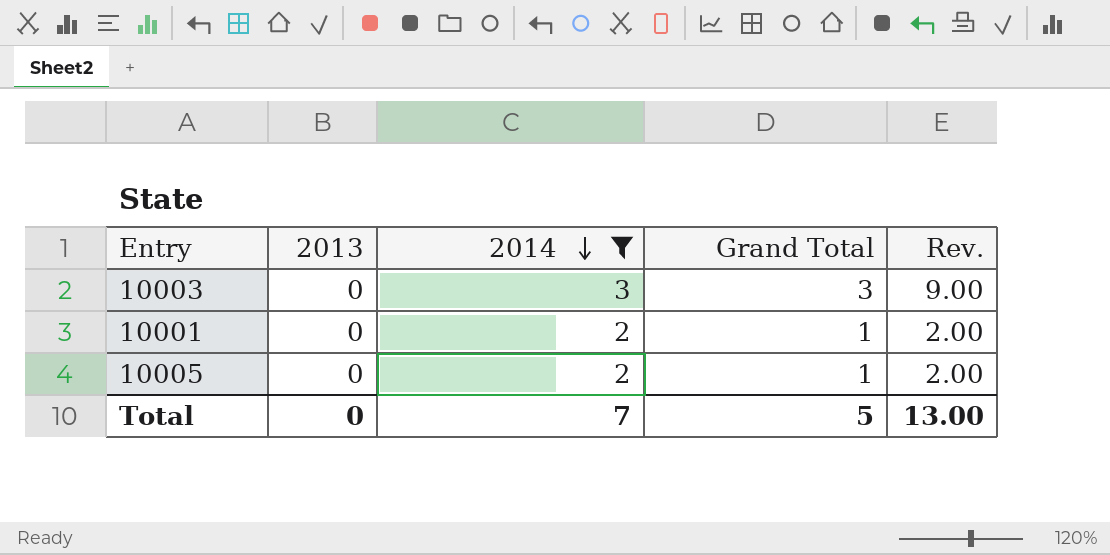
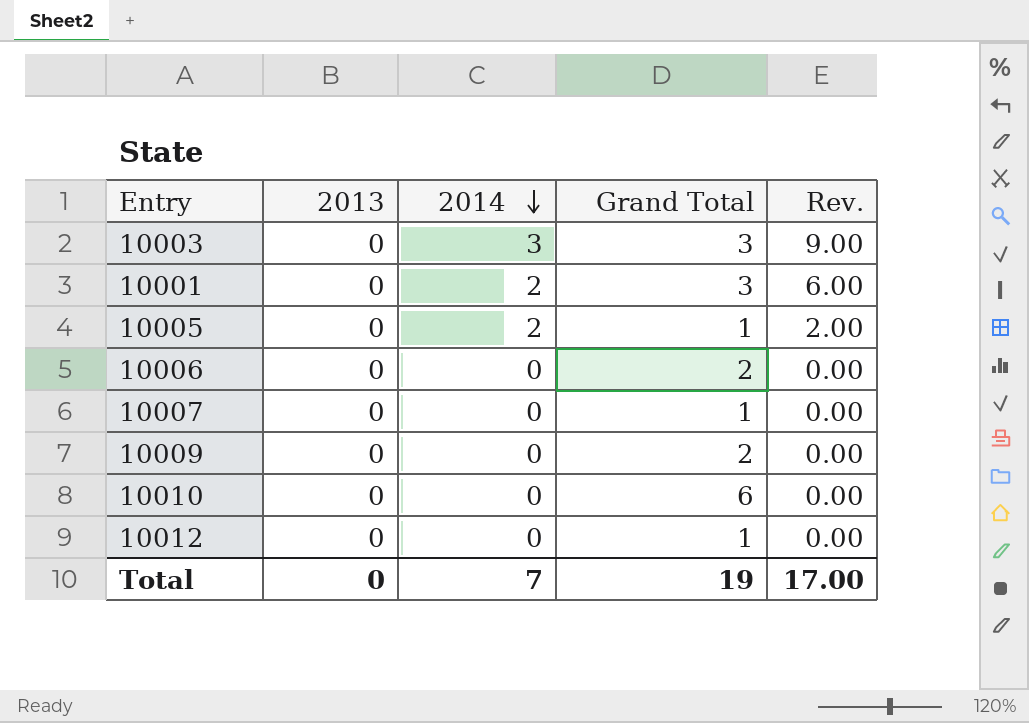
filter: 2014 != 0 -> none
10001 | Grand Total: 1 -> 3
10001 | Rev.: 2.00 -> 6.00
Total | Grand Total: 5 -> 19
Total | Rev.: 13.00 -> 17.00

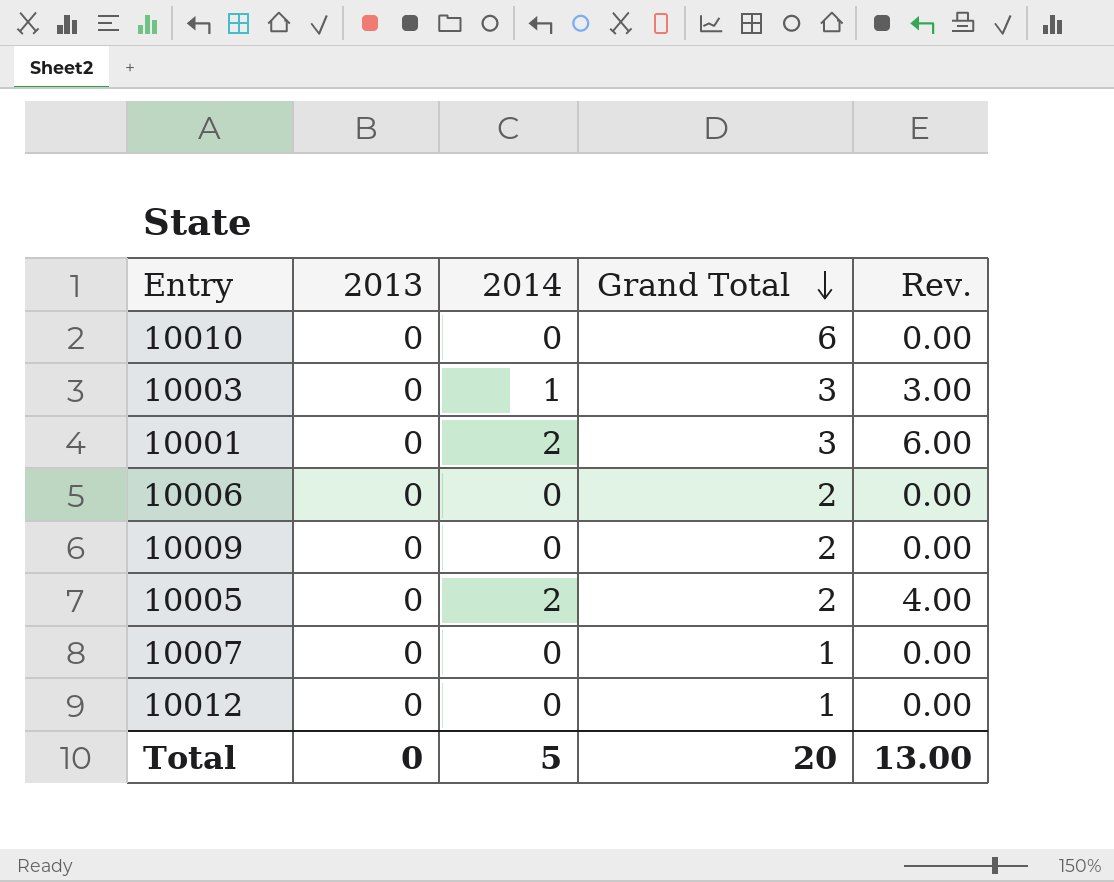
row order: 2014 descending -> Grand Total descending
10003 | 2014: 3 -> 1
10003 | Rev.: 9.00 -> 3.00
10005 | Grand Total: 1 -> 2
10005 | Rev.: 2.00 -> 4.00
Total | 2014: 7 -> 5
Total | Grand Total: 19 -> 20
Total | Rev.: 17.00 -> 13.00

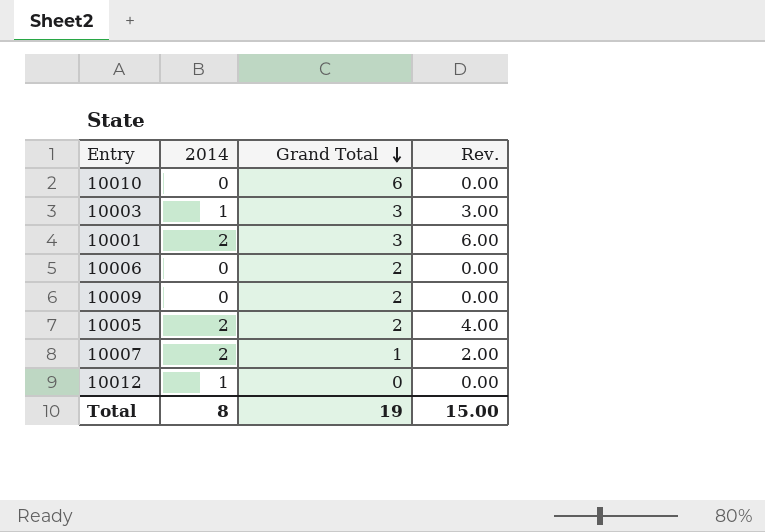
column 2013 | position: 2 -> none
10007 | 2014: 0 -> 2
10007 | Rev.: 0.00 -> 2.00
10012 | 2014: 0 -> 1
10012 | Grand Total: 1 -> 0
Total | 2014: 5 -> 8
Total | Grand Total: 20 -> 19
Total | Rev.: 13.00 -> 15.00

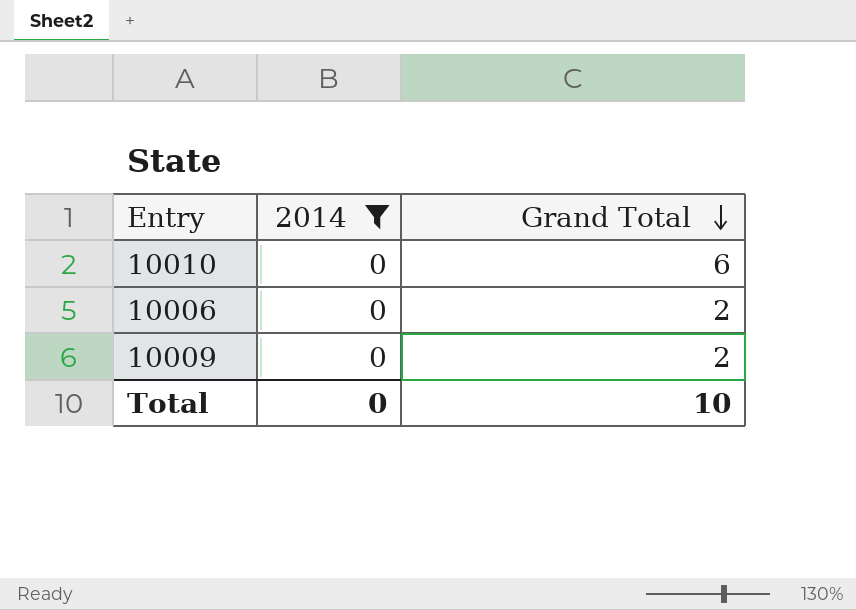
filter: none -> 2014 = 0
column Rev. | formula: [2014] * [Grand Total] -> none
Total | 2014: 8 -> 0
Total | Grand Total: 19 -> 10

